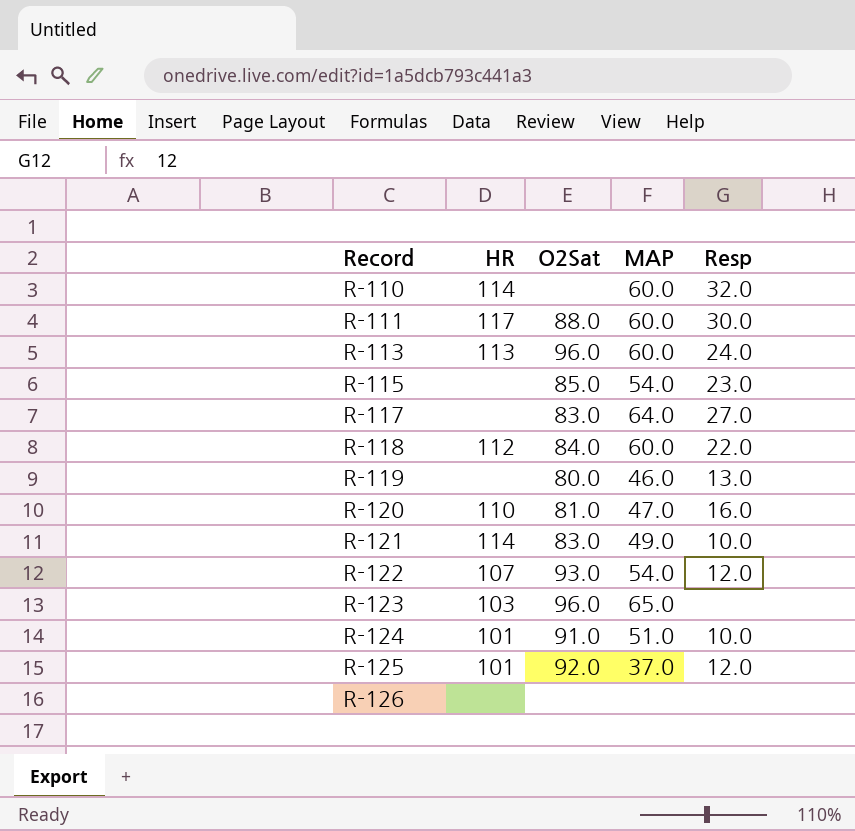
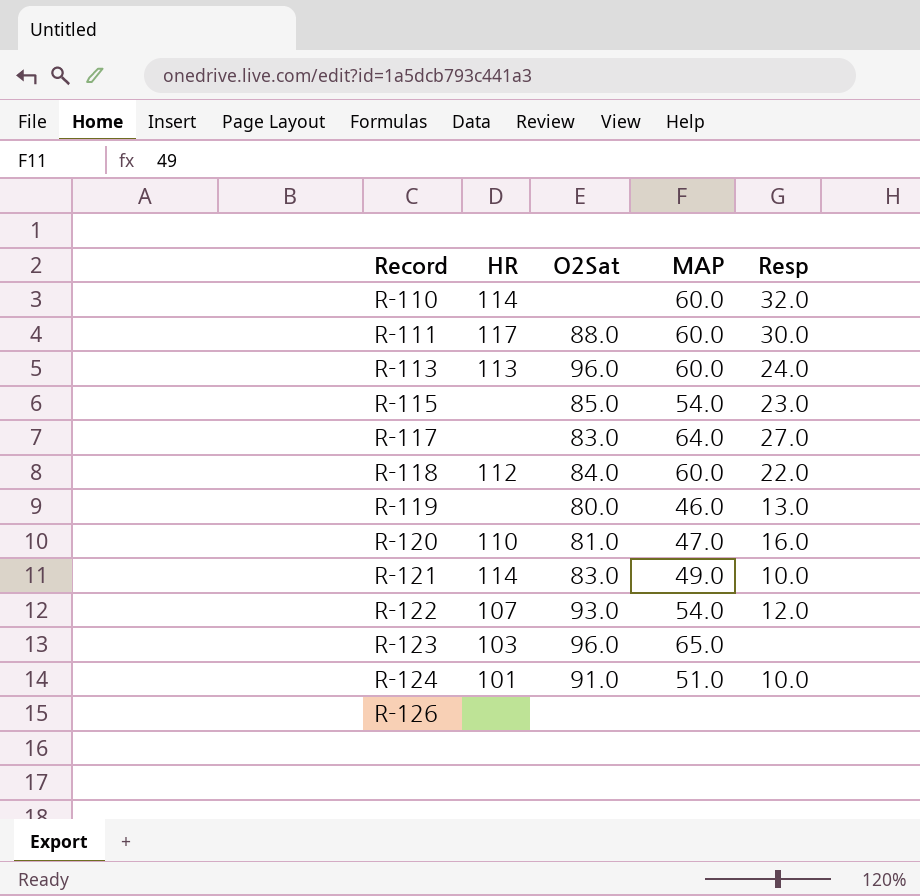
row R-125: 101 | 92.0 | 37.0 | 12.0 -> none

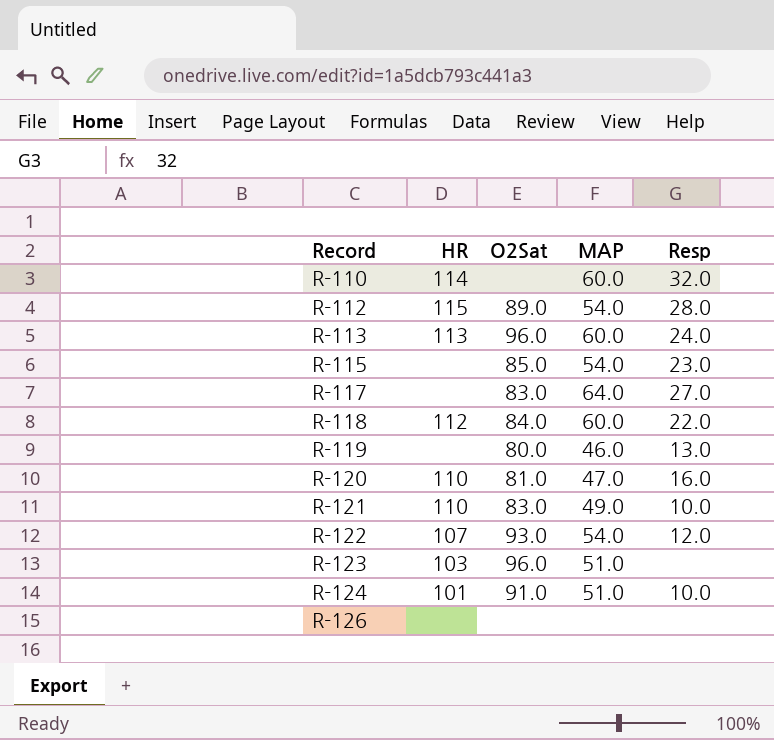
row R-111: 117 | 88.0 | 60.0 | 30.0 -> none
row R-112: none -> 115 | 89.0 | 54.0 | 28.0
R-121 | HR: 114 -> 110
R-123 | MAP: 65.0 -> 51.0

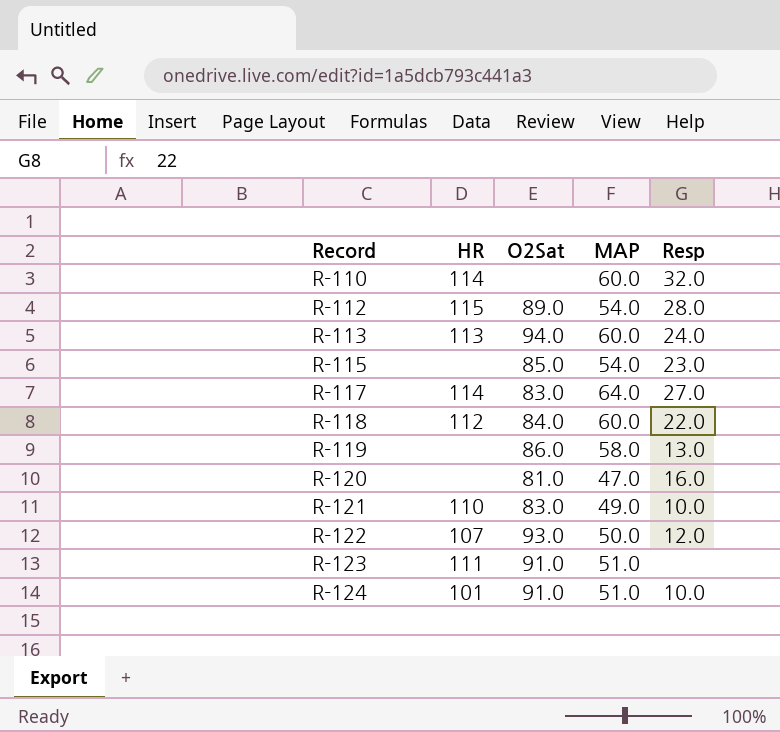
row R-126: none | none | none | none -> none
R-113 | O2Sat: 96.0 -> 94.0
R-117 | HR: none -> 114
R-119 | O2Sat: 80.0 -> 86.0
R-119 | MAP: 46.0 -> 58.0
R-120 | HR: 110 -> none
R-122 | MAP: 54.0 -> 50.0
R-123 | HR: 103 -> 111
R-123 | O2Sat: 96.0 -> 91.0

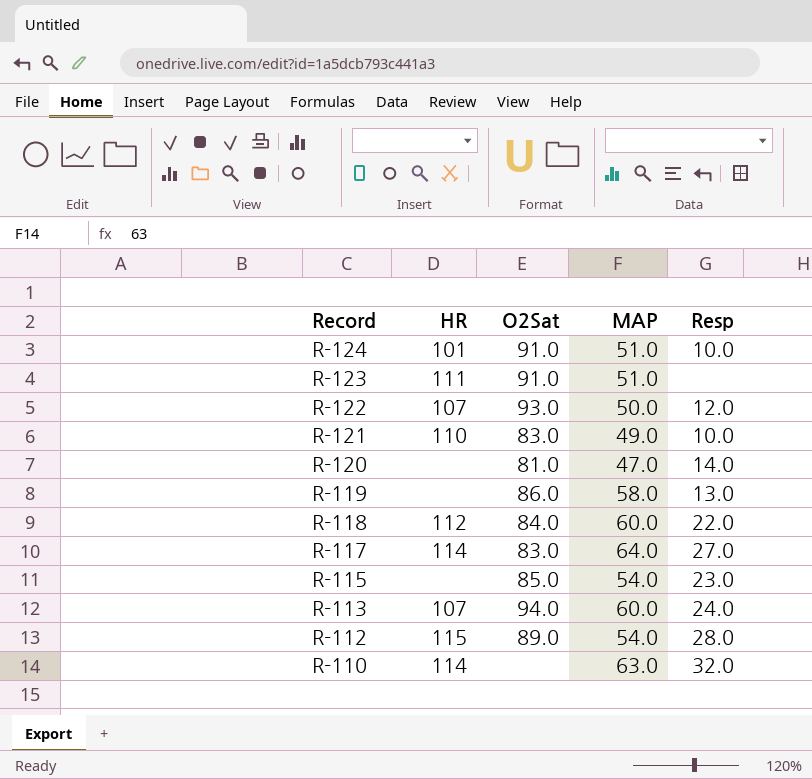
row order: Record ascending -> Record descending
R-120 | Resp: 16.0 -> 14.0
R-113 | HR: 113 -> 107
R-110 | MAP: 60.0 -> 63.0

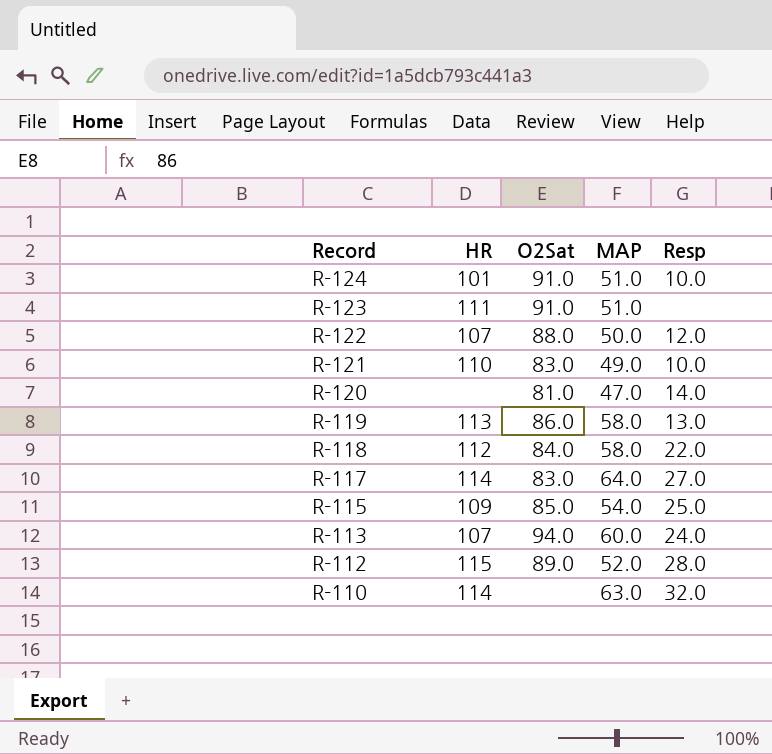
R-122 | O2Sat: 93.0 -> 88.0
R-119 | HR: none -> 113
R-118 | MAP: 60.0 -> 58.0
R-115 | HR: none -> 109
R-115 | Resp: 23.0 -> 25.0
R-112 | MAP: 54.0 -> 52.0

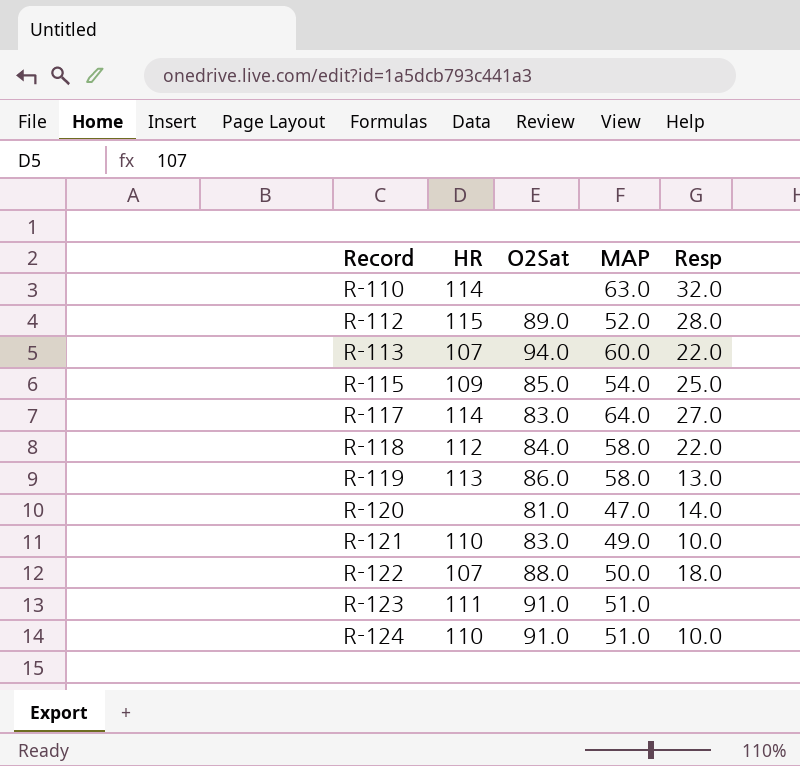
row order: Record descending -> Record ascending
R-113 | Resp: 24.0 -> 22.0
R-122 | Resp: 12.0 -> 18.0
R-124 | HR: 101 -> 110

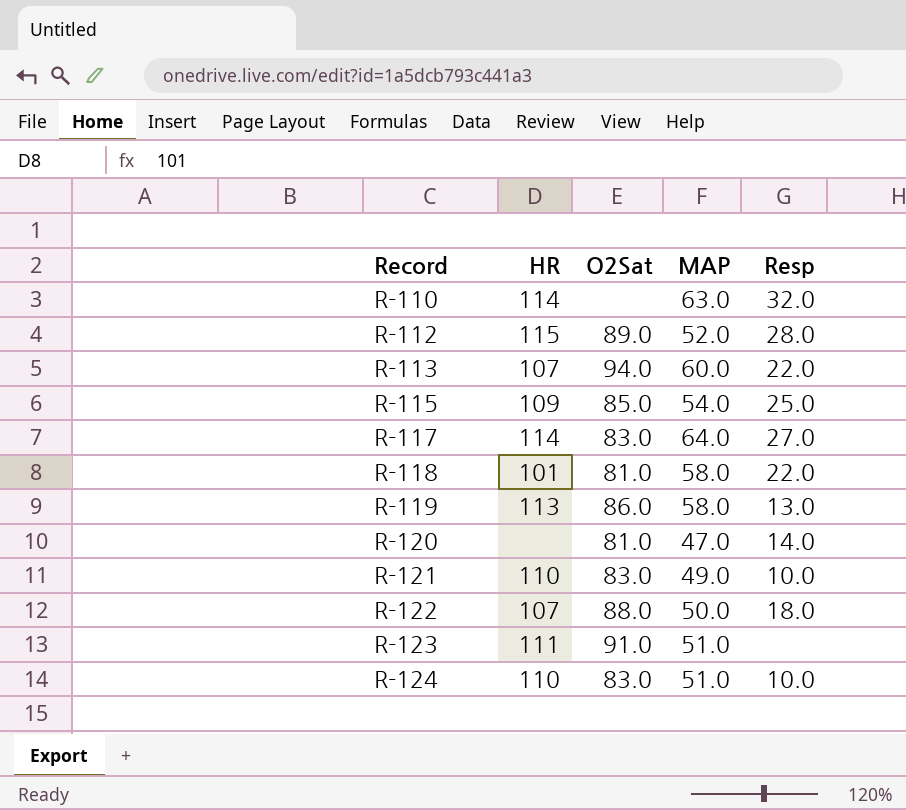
R-118 | HR: 112 -> 101
R-118 | O2Sat: 84.0 -> 81.0
R-124 | O2Sat: 91.0 -> 83.0

